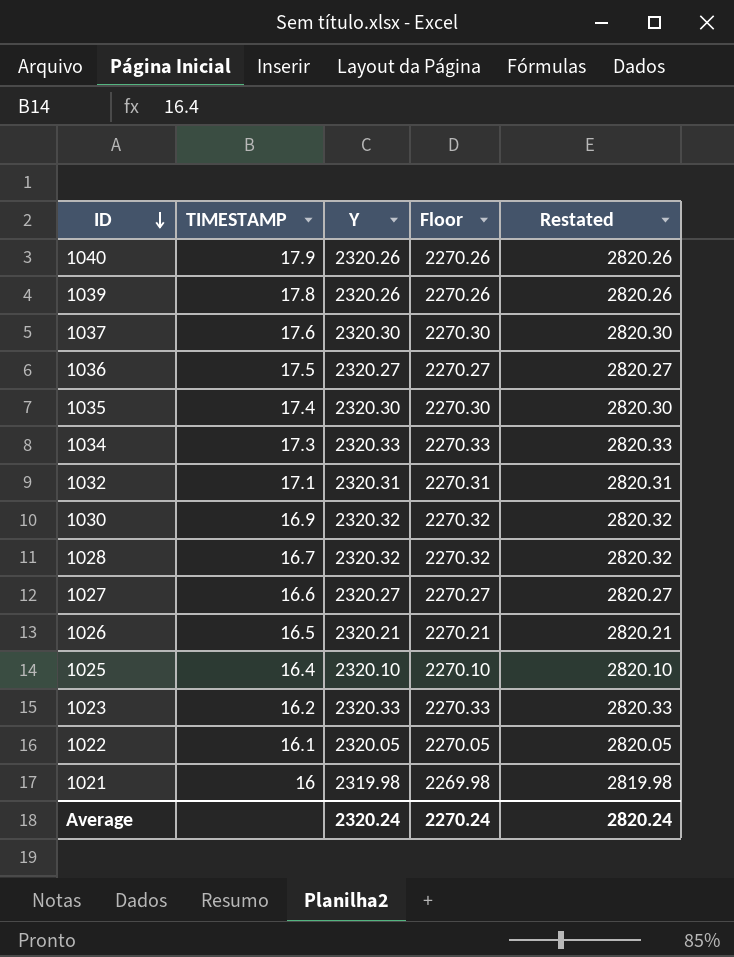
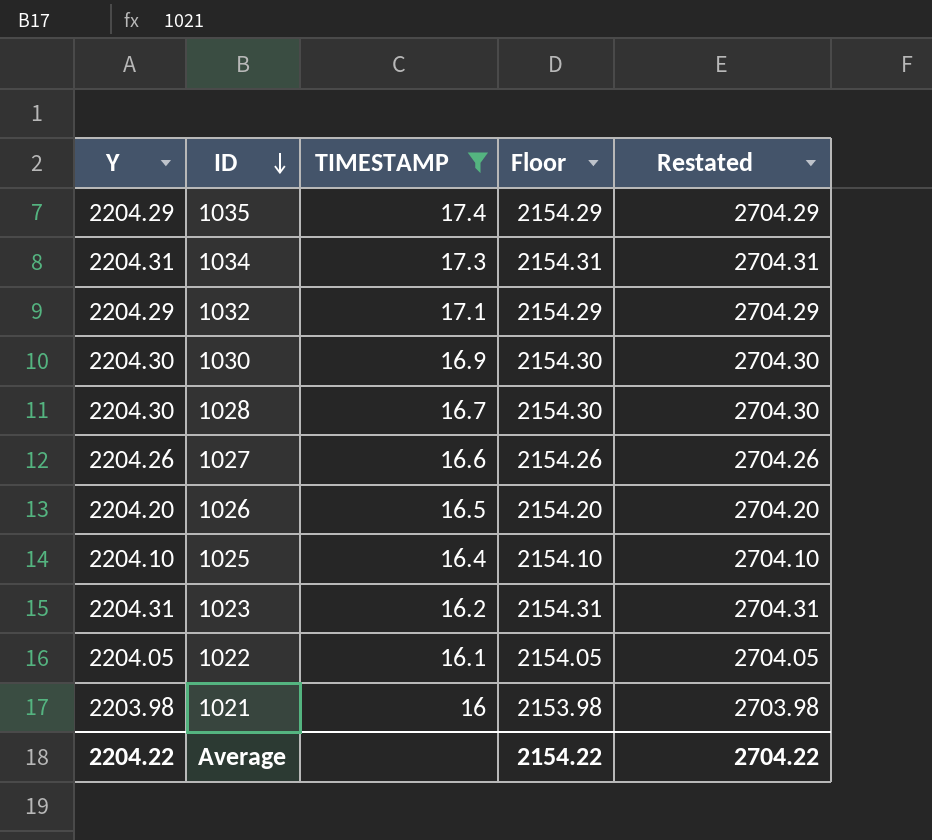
filter: none -> TIMESTAMP <= 17.4
column Y | position: 3 -> 1
1035 | Y: 2320.30 -> 2204.29
1035 | Floor: 2270.30 -> 2154.29
1035 | Restated: 2820.30 -> 2704.29
1034 | Y: 2320.33 -> 2204.31
1034 | Floor: 2270.33 -> 2154.31
1034 | Restated: 2820.33 -> 2704.31
1032 | Y: 2320.31 -> 2204.29
1032 | Floor: 2270.31 -> 2154.29
1032 | Restated: 2820.31 -> 2704.29
1030 | Y: 2320.32 -> 2204.30
1030 | Floor: 2270.32 -> 2154.30
1030 | Restated: 2820.32 -> 2704.30
1028 | Y: 2320.32 -> 2204.30
1028 | Floor: 2270.32 -> 2154.30
1028 | Restated: 2820.32 -> 2704.30
1027 | Y: 2320.27 -> 2204.26
1027 | Floor: 2270.27 -> 2154.26
1027 | Restated: 2820.27 -> 2704.26
1026 | Y: 2320.21 -> 2204.20
1026 | Floor: 2270.21 -> 2154.20
1026 | Restated: 2820.21 -> 2704.20
1025 | Y: 2320.10 -> 2204.10
1025 | Floor: 2270.10 -> 2154.10
1025 | Restated: 2820.10 -> 2704.10
1023 | Y: 2320.33 -> 2204.31
1023 | Floor: 2270.33 -> 2154.31
1023 | Restated: 2820.33 -> 2704.31
1022 | Y: 2320.05 -> 2204.05
1022 | Floor: 2270.05 -> 2154.05
1022 | Restated: 2820.05 -> 2704.05
1021 | Y: 2319.98 -> 2203.98
1021 | Floor: 2269.98 -> 2153.98
1021 | Restated: 2819.98 -> 2703.98
Average | Y: 2320.24 -> 2204.22
Average | Floor: 2270.24 -> 2154.22
Average | Restated: 2820.24 -> 2704.22

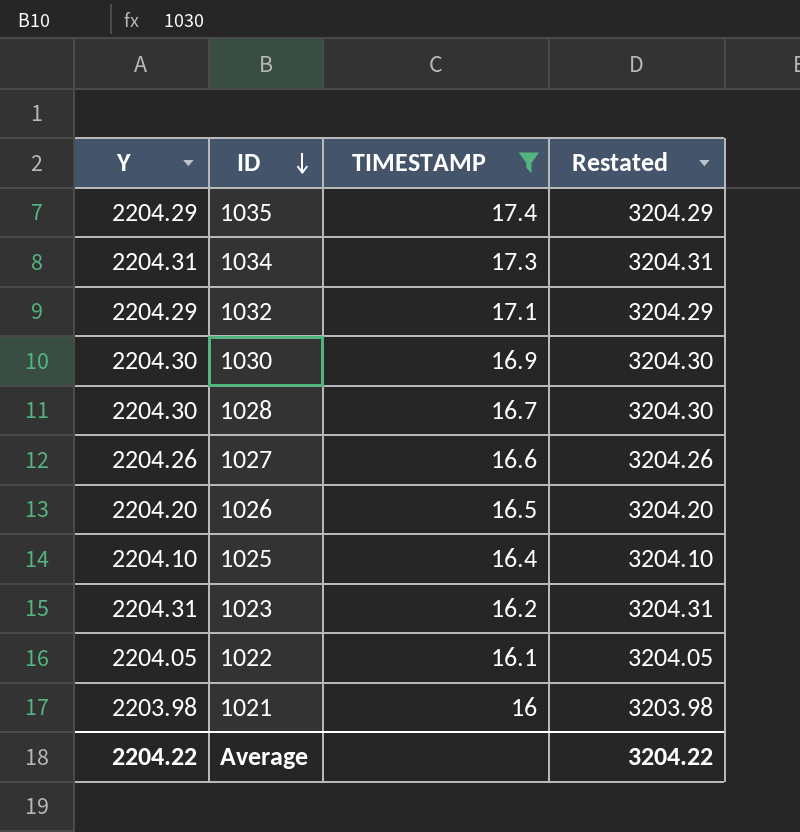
column Floor | formula: [Y] - 50 -> none
column Restated | formula: [Y] + 500 -> [Y] + 1000
Average | Restated: 2704.22 -> 3204.22

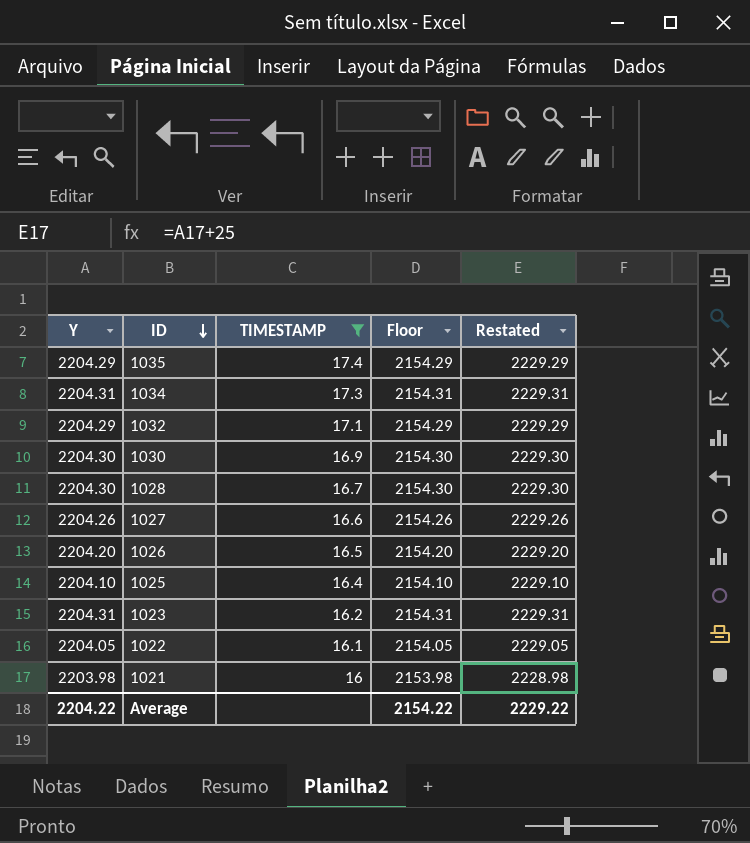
column Floor | formula: none -> [Y] - 50
column Restated | formula: [Y] + 1000 -> [Y] + 25
Average | Restated: 3204.22 -> 2229.22

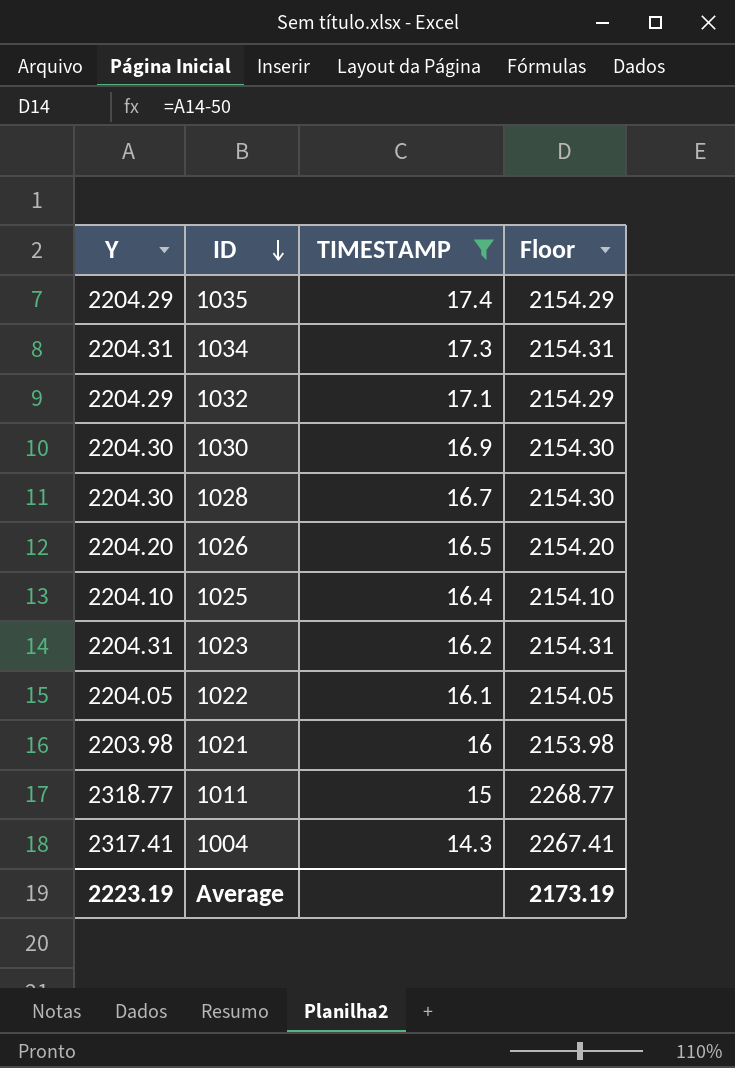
column Restated | formula: [Y] + 25 -> none
row 1027: 2204.26 | 16.6 | 2154.26 | 2229.26 -> none
row 1011: none -> 2318.77 | 15 | 2268.77
row 1004: none -> 2317.41 | 14.3 | 2267.41
Average | Y: 2204.22 -> 2223.19
Average | Floor: 2154.22 -> 2173.19

